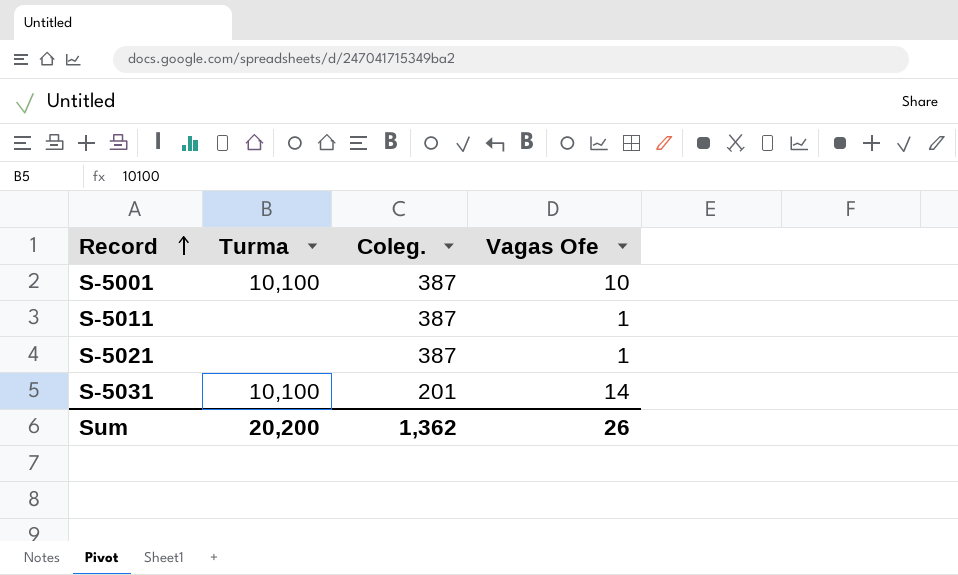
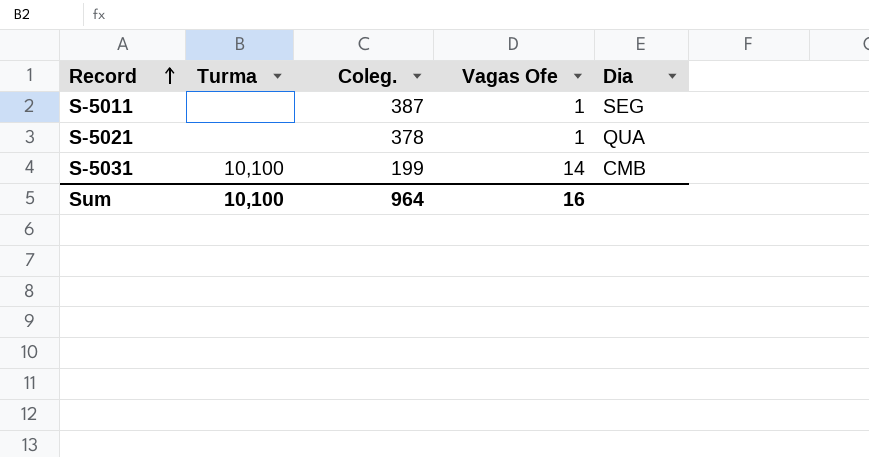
column Dia | position: none -> 5
row S-5001: 10,100 | 387 | 10 -> none
S-5021 | Coleg.: 387 -> 378
S-5031 | Coleg.: 201 -> 199
Sum | Turma: 20,200 -> 10,100
Sum | Coleg.: 1,362 -> 964
Sum | Vagas Ofe: 26 -> 16

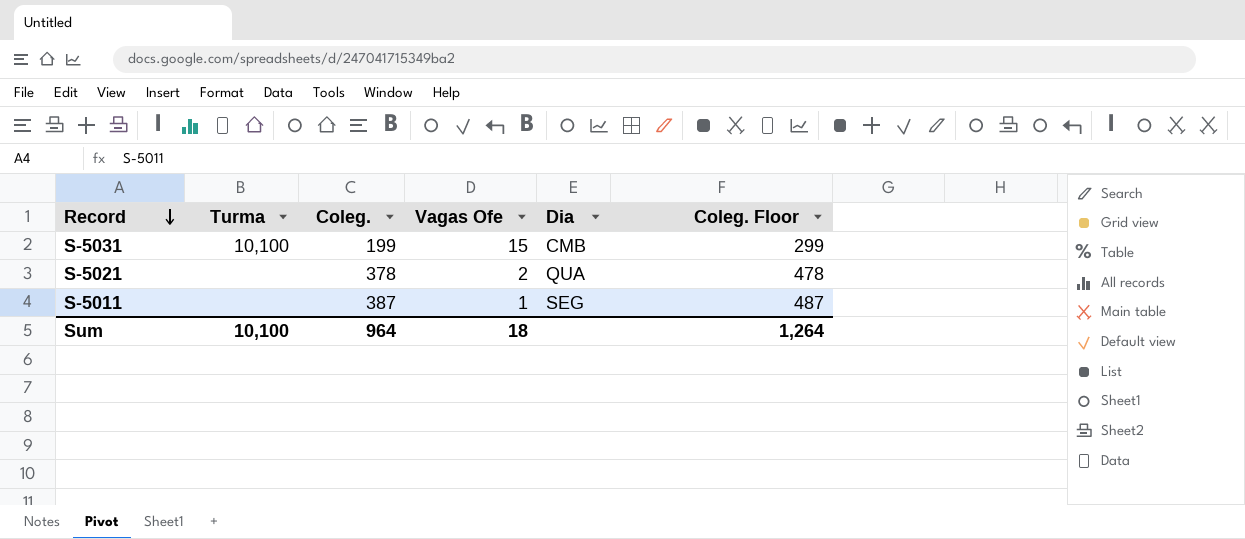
row order: Record ascending -> Record descending
column Coleg. Floor | formula: none -> [Coleg.] + 100
S-5031 | Vagas Ofe: 14 -> 15
S-5021 | Vagas Ofe: 1 -> 2
Sum | Vagas Ofe: 16 -> 18

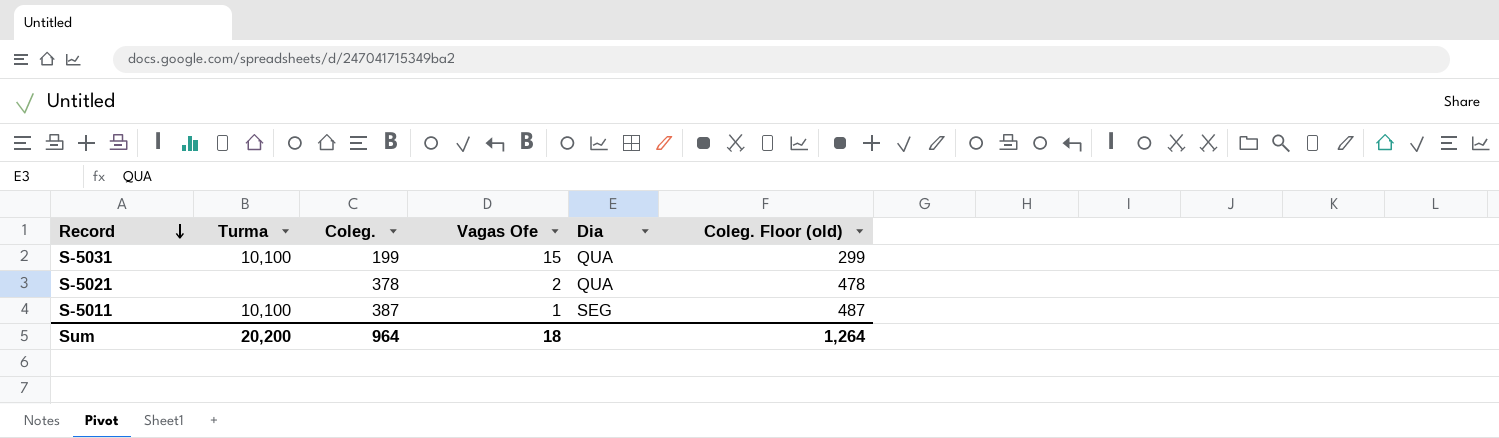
column name: Coleg. Floor -> Coleg. Floor (old)
S-5031 | Dia: CMB -> QUA
S-5011 | Turma: none -> 10,100
Sum | Turma: 10,100 -> 20,200

